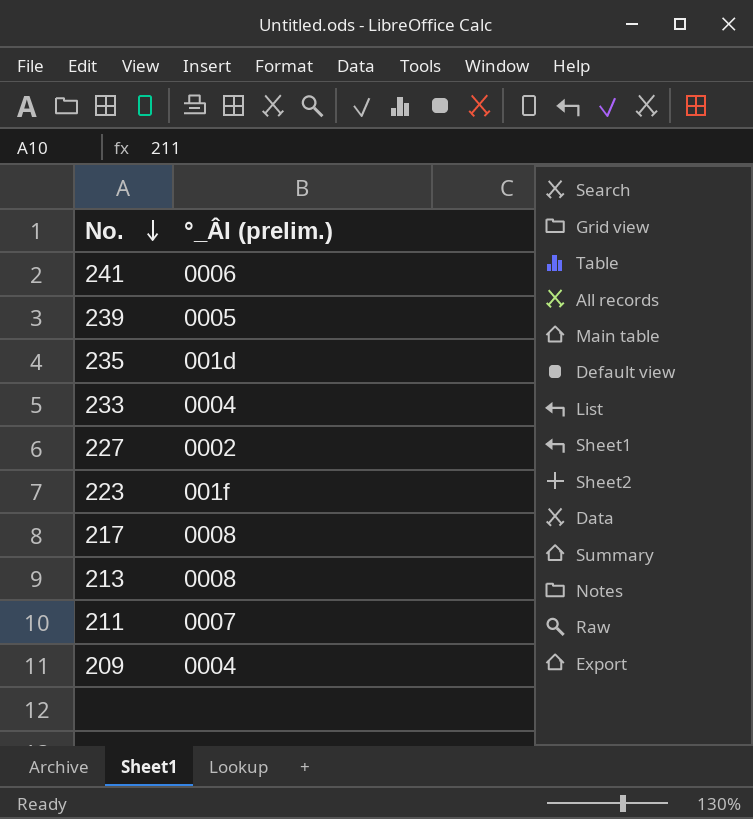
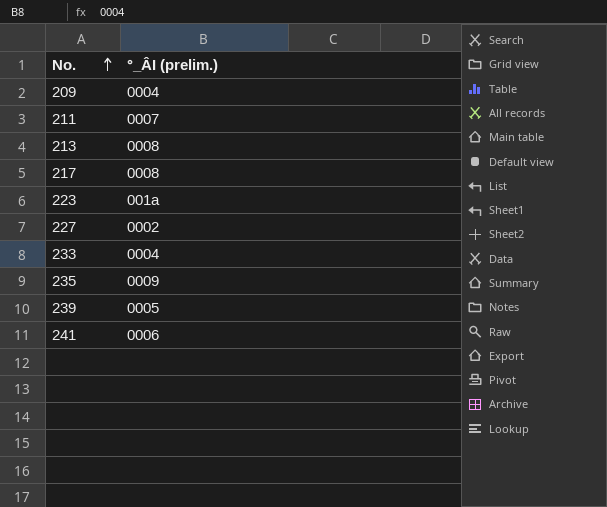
row order: No. descending -> No. ascending
223 | °_ÂI (prelim.): 001f -> 001a
235 | °_ÂI (prelim.): 001d -> 0009

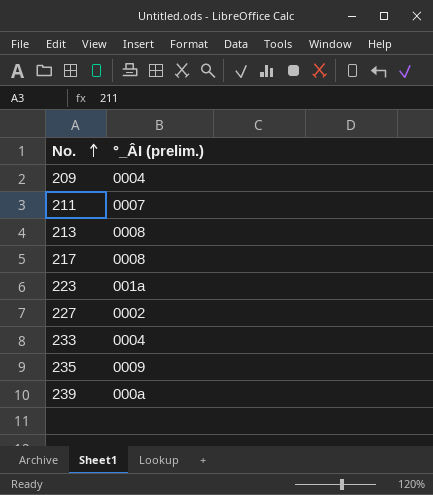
row 241: 0006 -> none
239 | °_ÂI (prelim.): 0005 -> 000a

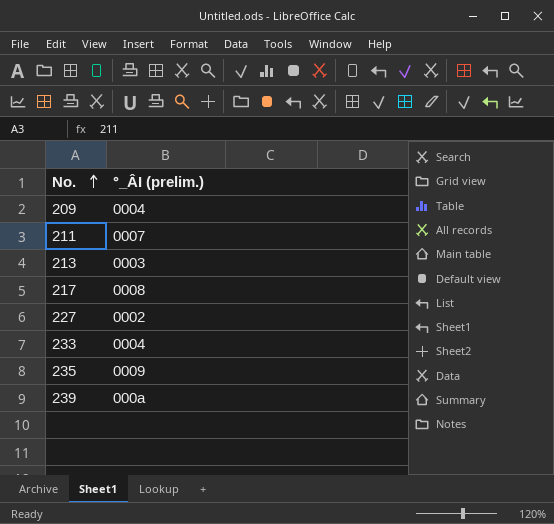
row 223: 001a -> none
213 | °_ÂI (prelim.): 0008 -> 0003

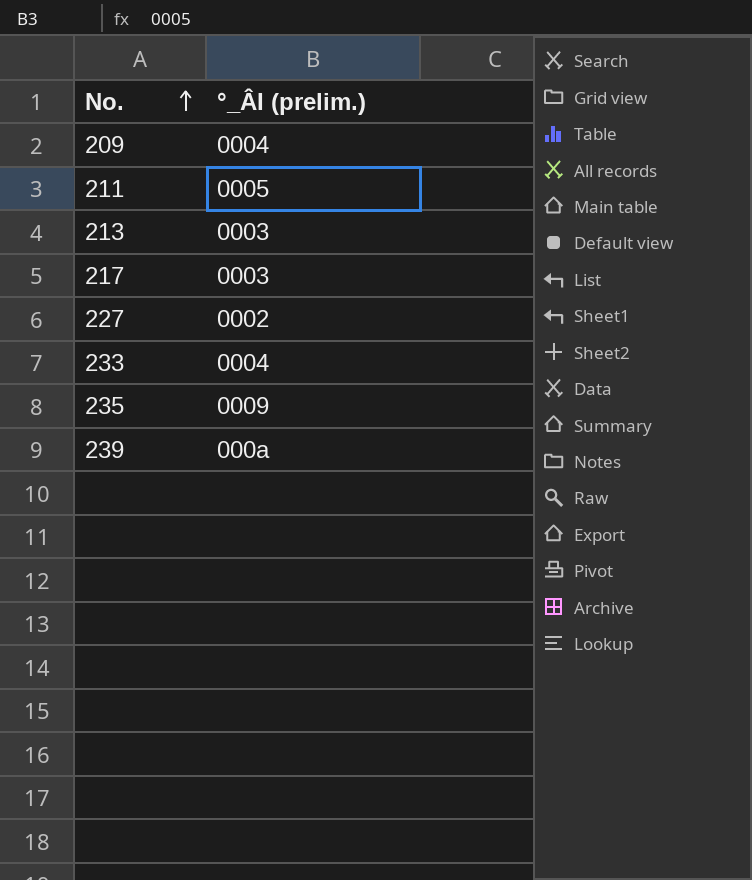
211 | °_ÂI (prelim.): 0007 -> 0005
217 | °_ÂI (prelim.): 0008 -> 0003

